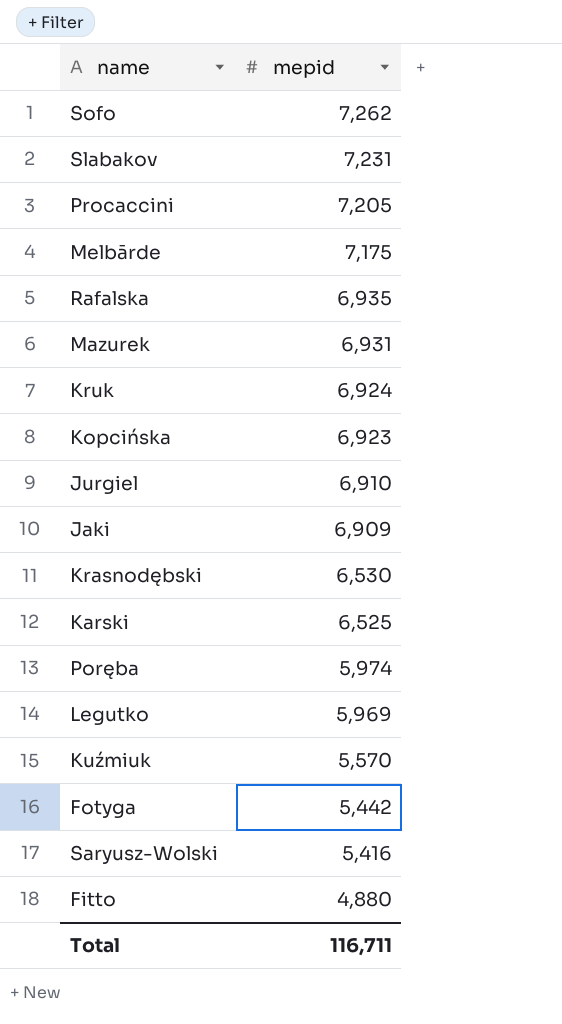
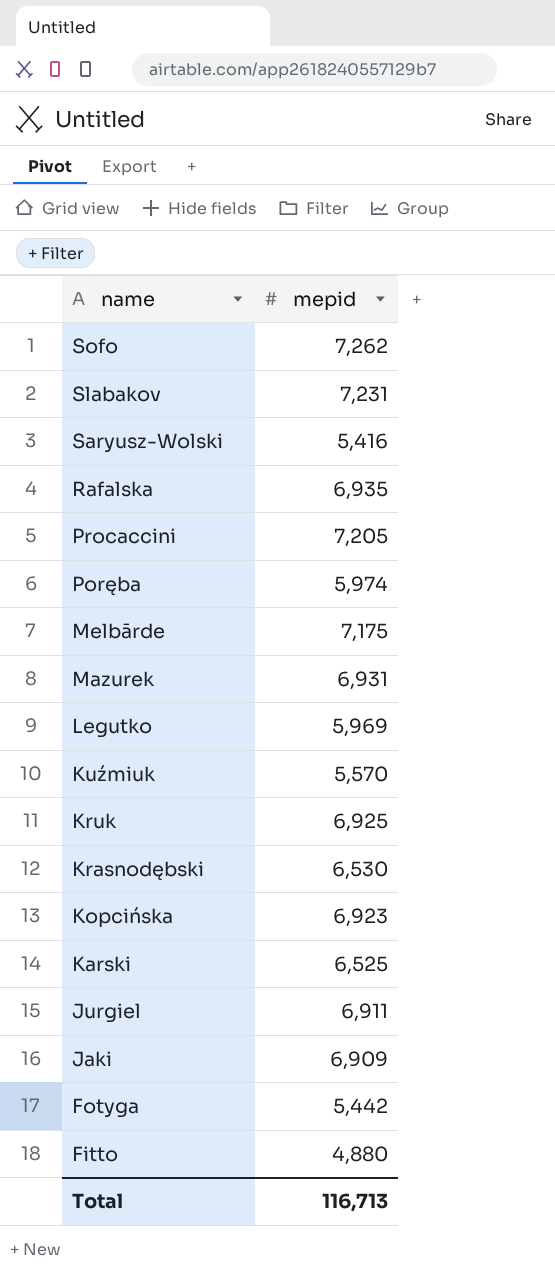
row order: mepid descending -> name descending
Kruk | mepid: 6,924 -> 6,925
Jurgiel | mepid: 6,910 -> 6,911
Total | mepid: 116,711 -> 116,713

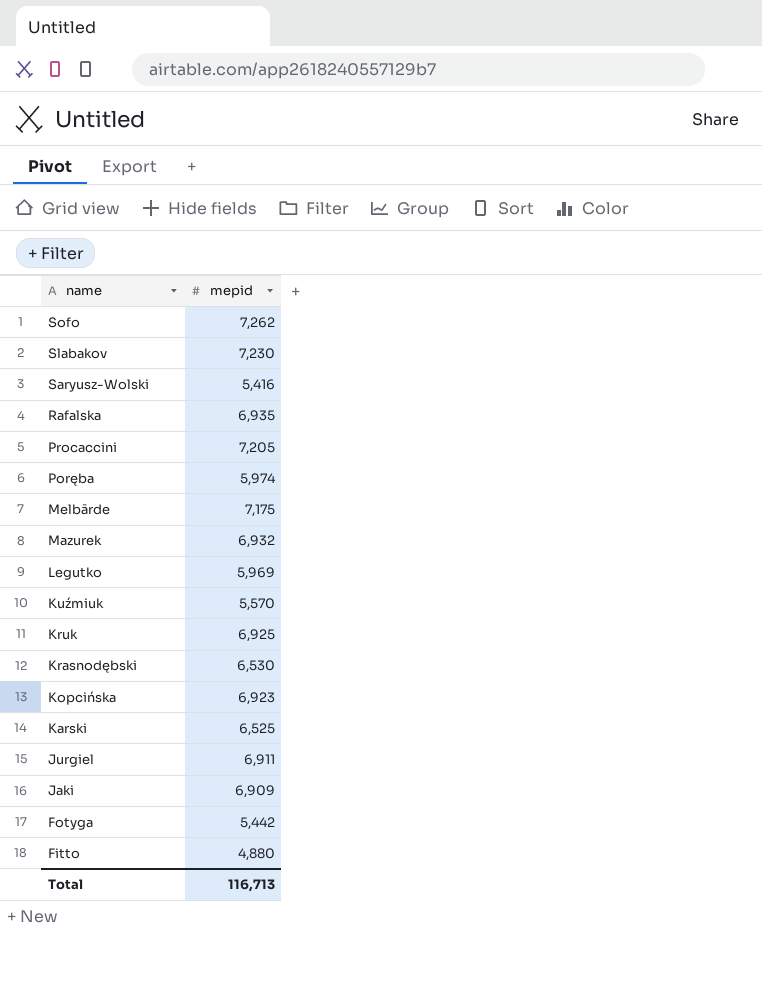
Slabakov | mepid: 7,231 -> 7,230
Mazurek | mepid: 6,931 -> 6,932

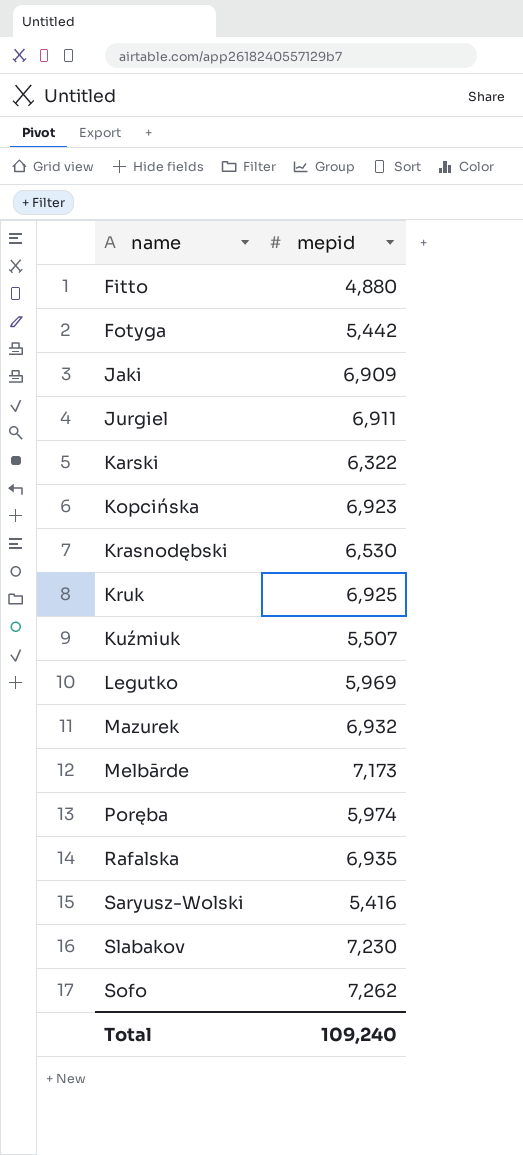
row order: name descending -> name ascending
row Procaccini: 7,205 -> none
Karski | mepid: 6,525 -> 6,322
Kuźmiuk | mepid: 5,570 -> 5,507
Melbārde | mepid: 7,175 -> 7,173
Total | mepid: 116,713 -> 109,240

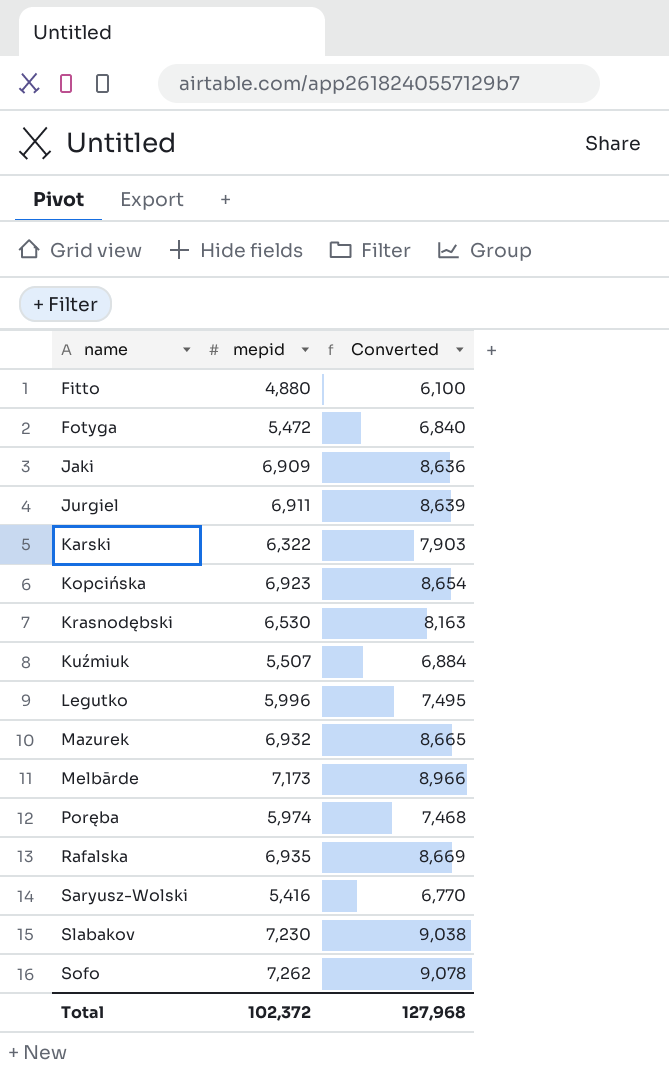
column Converted | formula: none -> [mepid] * 1.25
row Kruk: 6,925 -> none
Fotyga | mepid: 5,442 -> 5,472
Legutko | mepid: 5,969 -> 5,996
Total | mepid: 109,240 -> 102,372

